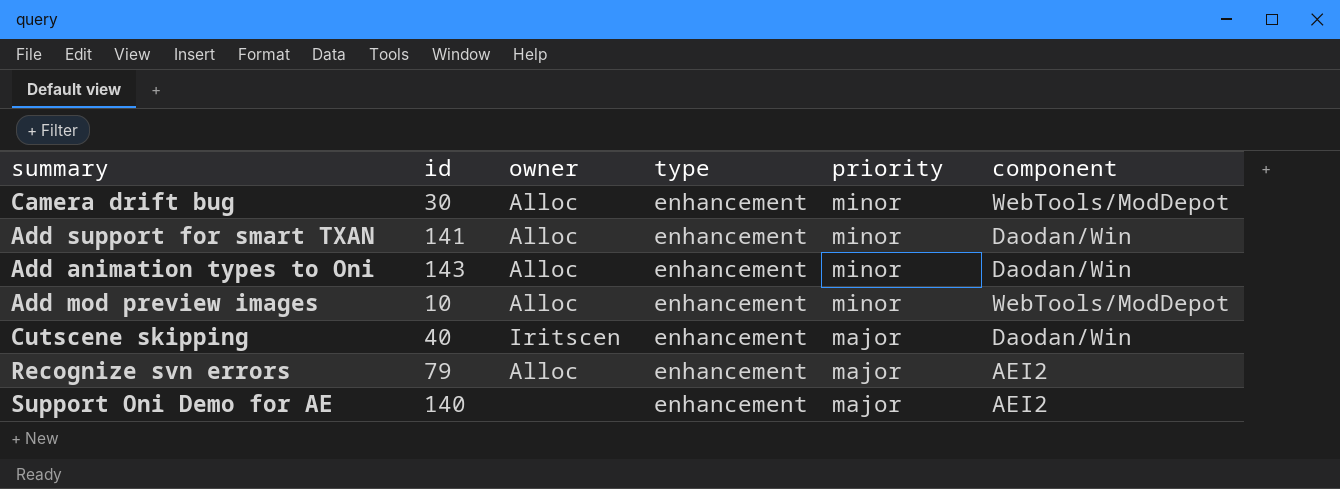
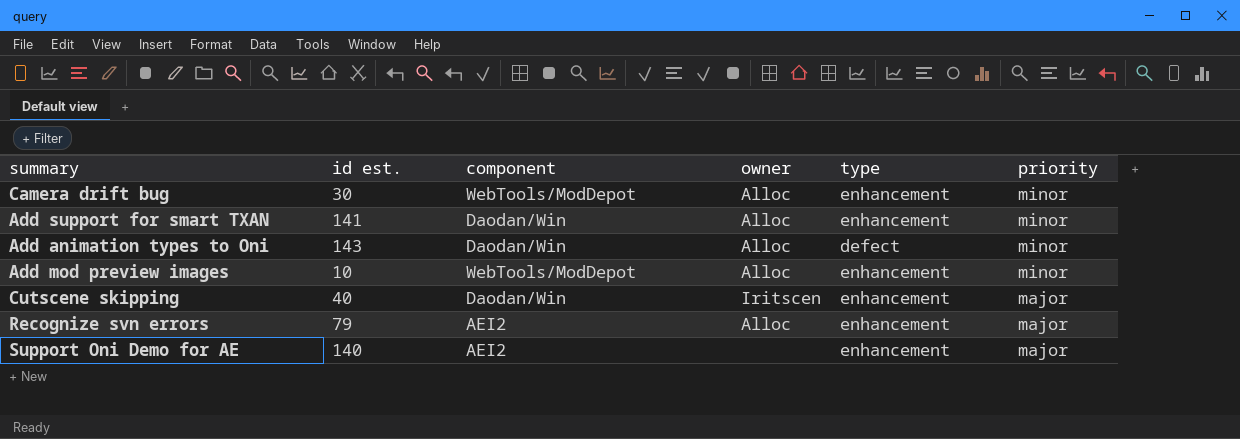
column name: id -> id est.
column component | position: 6 -> 3
Add animation types to Oni | type: enhancement -> defect

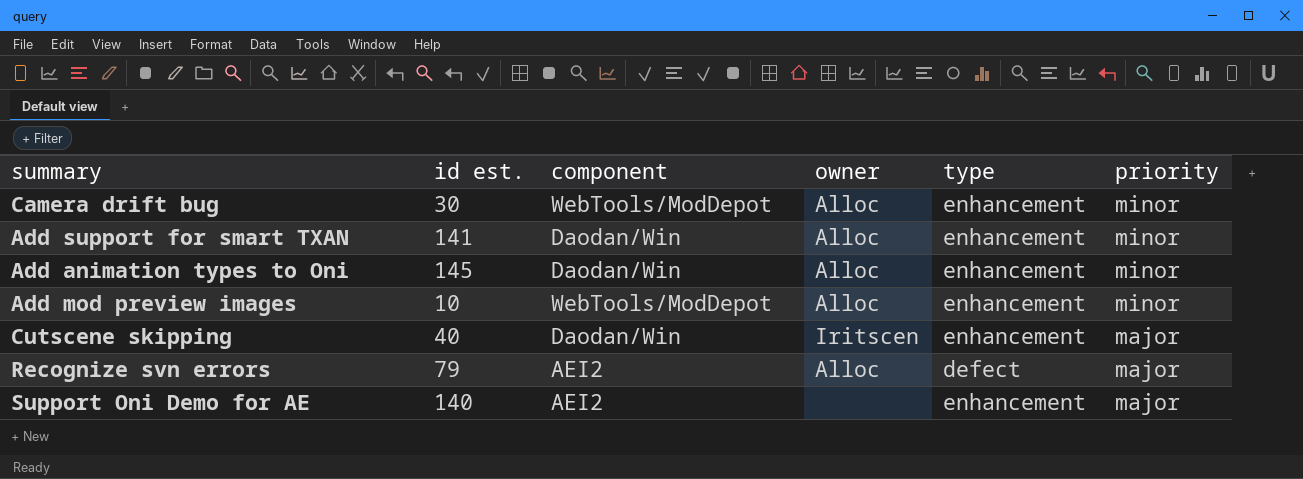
Add animation types to Oni | id est.: 143 -> 145
Add animation types to Oni | type: defect -> enhancement
Recognize svn errors | type: enhancement -> defect

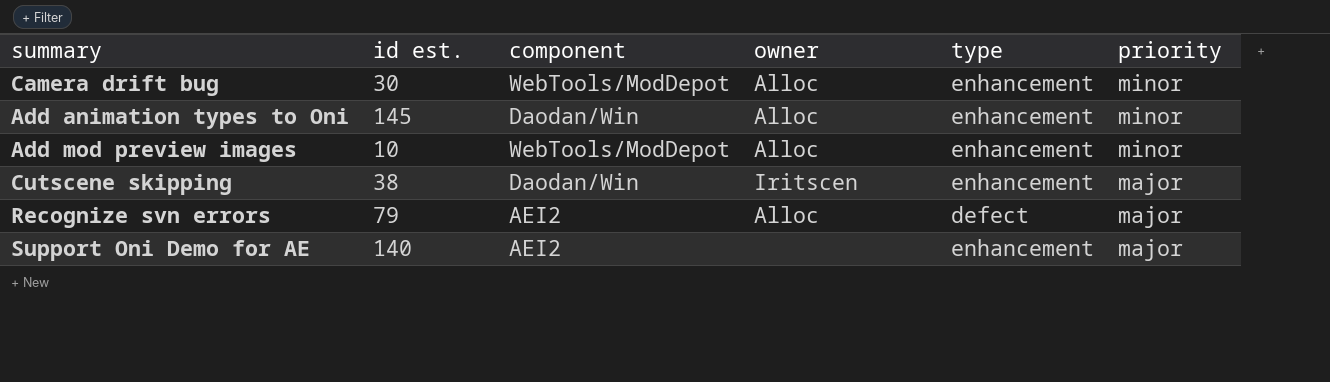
row Add support for smart TXAN: 141 | Daodan/Win | Alloc | enhancement | minor -> none
Cutscene skipping | id est.: 40 -> 38

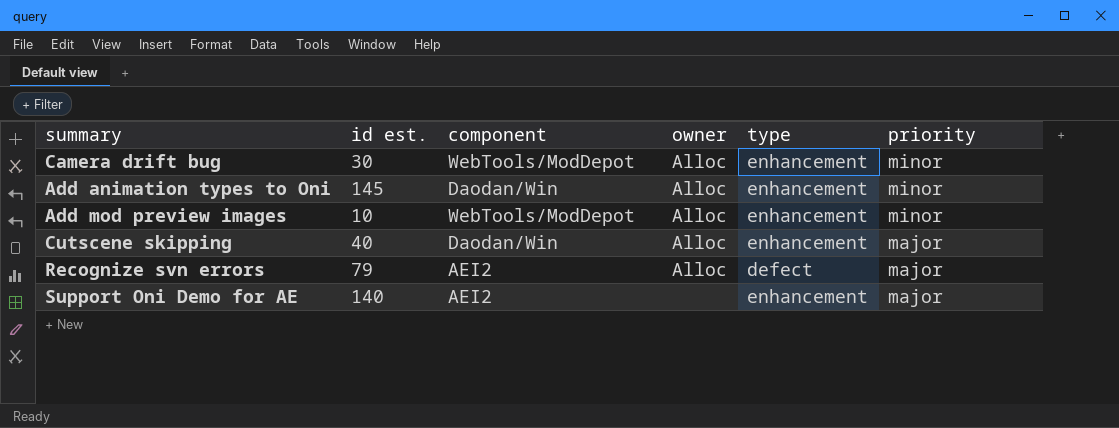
Cutscene skipping | id est.: 38 -> 40
Cutscene skipping | owner: Iritscen -> Alloc

